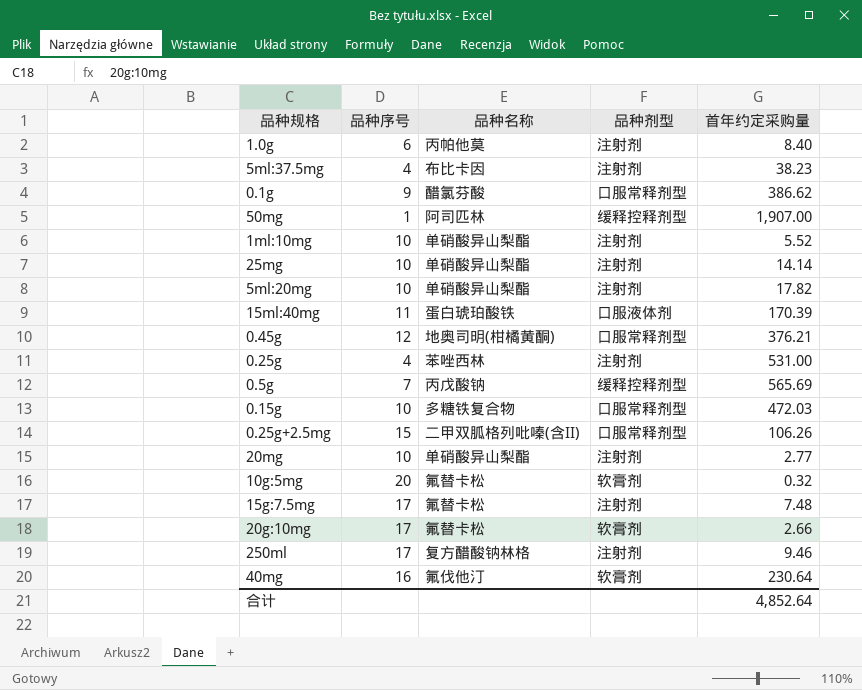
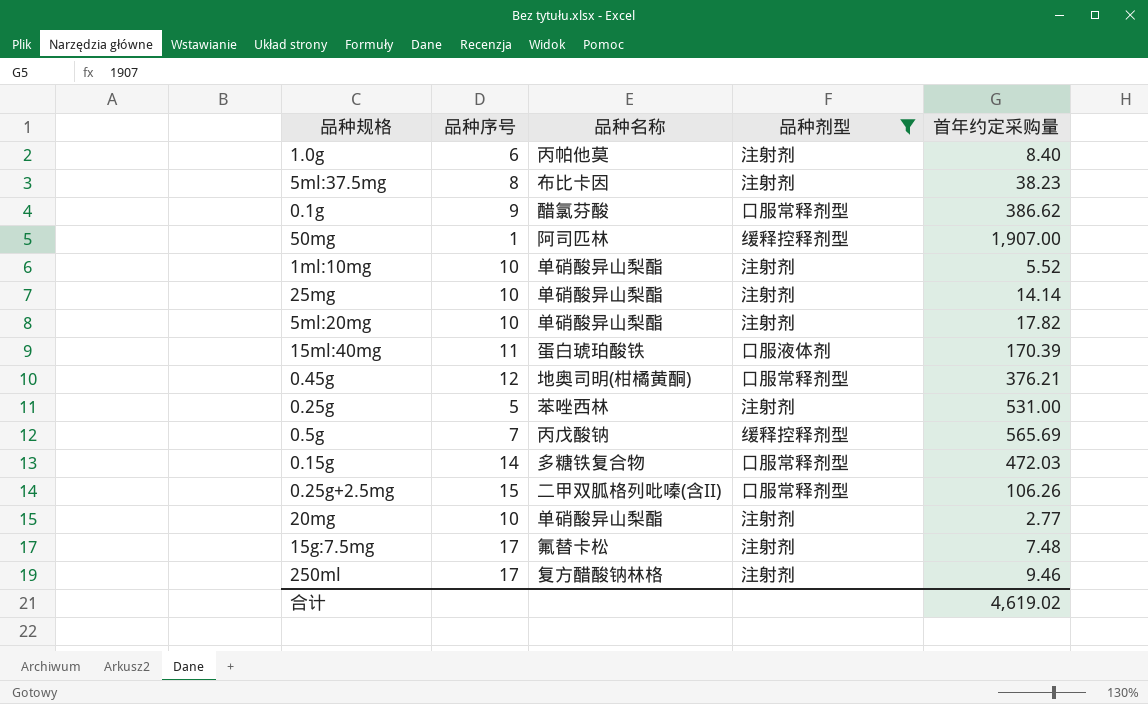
filter: none -> 品种剂型 != 软膏剂
5ml:37.5mg | 品种序号: 4 -> 8
0.25g | 品种序号: 4 -> 5
0.15g | 品种序号: 10 -> 14
合计 | 首年约定采购量: 4,852.64 -> 4,619.02

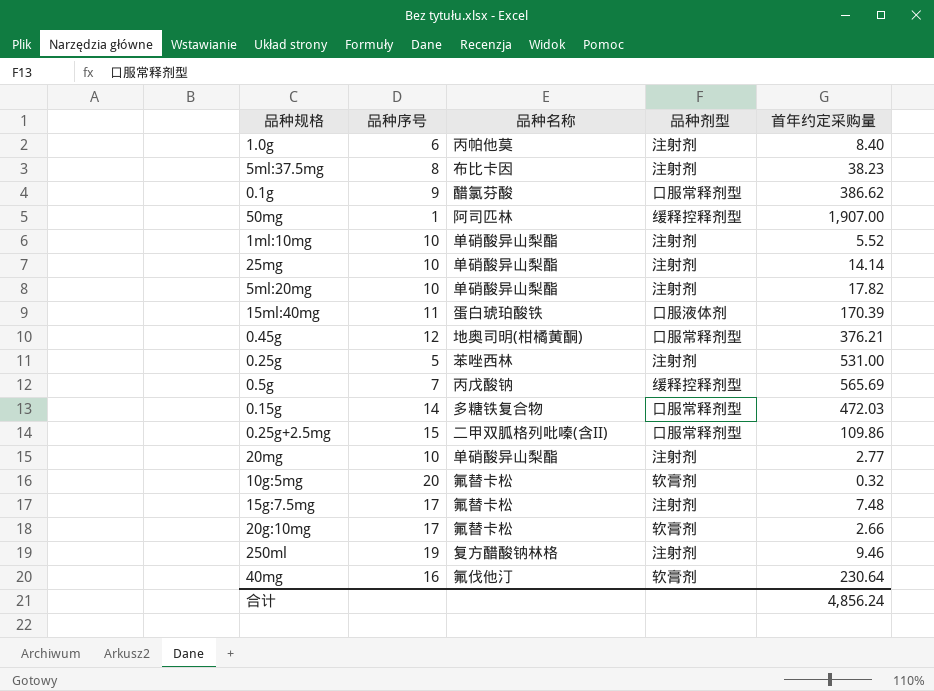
filter: 品种剂型 != 软膏剂 -> none
0.25g+2.5mg | 首年约定采购量: 106.26 -> 109.86
250ml | 品种序号: 17 -> 19
合计 | 首年约定采购量: 4,619.02 -> 4,856.24

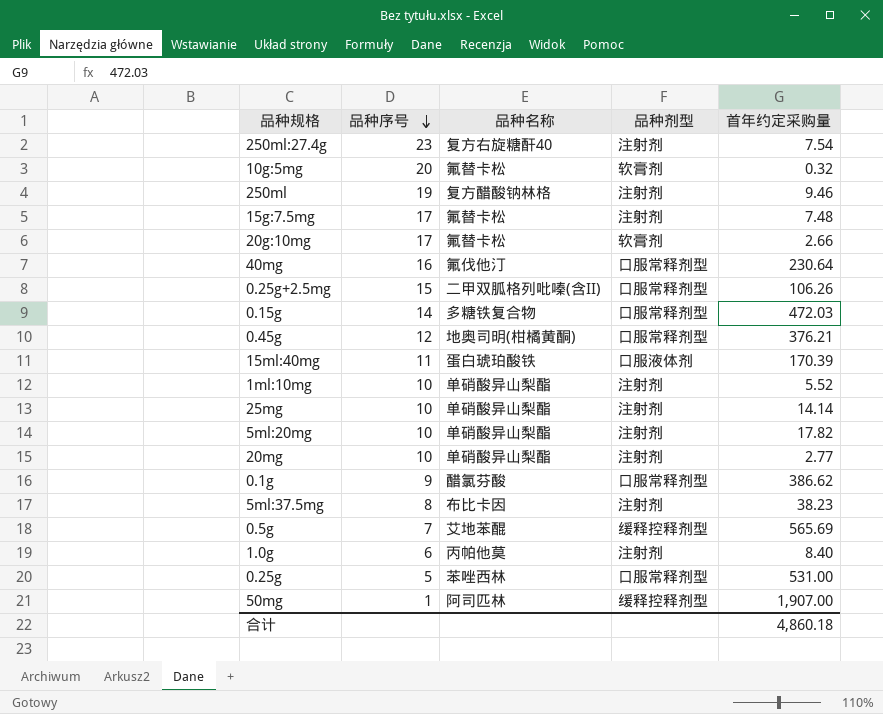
row order: none -> 品种序号 descending
row 250ml:27.4g: none -> 23 | 复方右旋糖酐40 | 注射剂 | 7.54
40mg | 品种剂型: 软膏剂 -> 口服常释剂型
0.25g+2.5mg | 首年约定采购量: 109.86 -> 106.26
0.5g | 品种名称: 丙戊酸钠 -> 艾地苯醌
0.25g | 品种剂型: 注射剂 -> 口服常释剂型
合计 | 首年约定采购量: 4,856.24 -> 4,860.18

